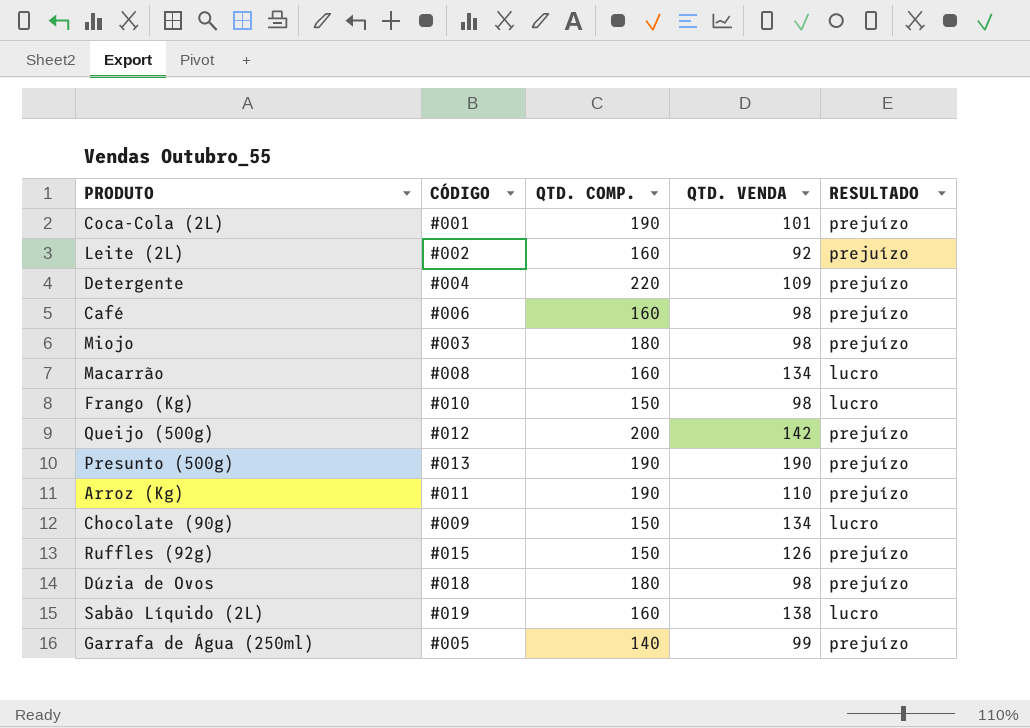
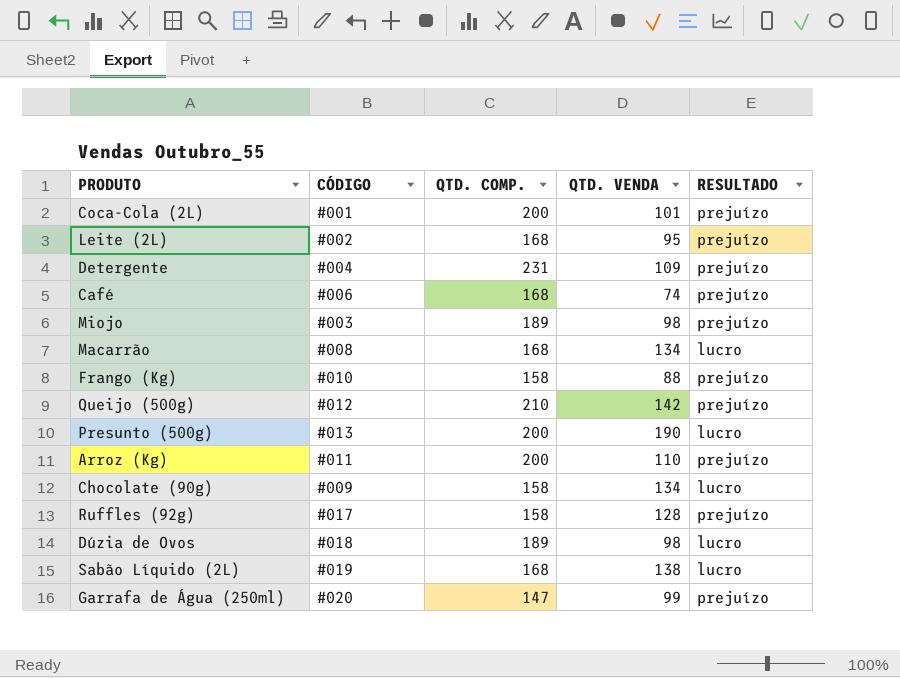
Coca-Cola (2L) | QTD. COMP.: 190 -> 200
Leite (2L) | QTD. COMP.: 160 -> 168
Leite (2L) | QTD. VENDA: 92 -> 95
Detergente | QTD. COMP.: 220 -> 231
Café | QTD. COMP.: 160 -> 168
Café | QTD. VENDA: 98 -> 74
Miojo | QTD. COMP.: 180 -> 189
Macarrão | QTD. COMP.: 160 -> 168
Frango (Kg) | QTD. COMP.: 150 -> 158
Frango (Kg) | QTD. VENDA: 98 -> 88
Frango (Kg) | RESULTADO: lucro -> prejuízo
Queijo (500g) | QTD. COMP.: 200 -> 210
Presunto (500g) | QTD. COMP.: 190 -> 200
Presunto (500g) | RESULTADO: prejuízo -> lucro
Arroz (Kg) | QTD. COMP.: 190 -> 200
Chocolate (90g) | QTD. COMP.: 150 -> 158
Ruffles (92g) | CÓDIGO: #015 -> #017
Ruffles (92g) | QTD. COMP.: 150 -> 158
Ruffles (92g) | QTD. VENDA: 126 -> 128
Dúzia de Ovos | QTD. COMP.: 180 -> 189
Dúzia de Ovos | RESULTADO: prejuízo -> lucro
Sabão Líquido (2L) | QTD. COMP.: 160 -> 168
Garrafa de Água (250ml) | CÓDIGO: #005 -> #020
Garrafa de Água (250ml) | QTD. COMP.: 140 -> 147

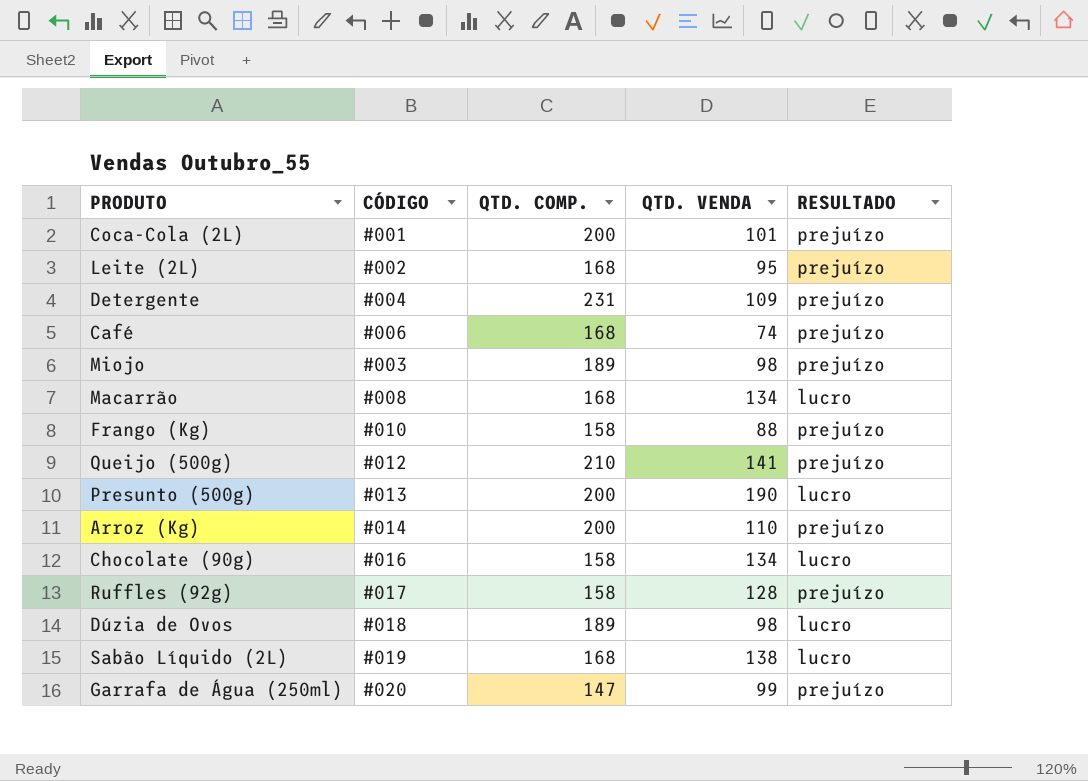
Queijo (500g) | QTD. VENDA: 142 -> 141
Arroz (Kg) | CÓDIGO: #011 -> #014
Chocolate (90g) | CÓDIGO: #009 -> #016

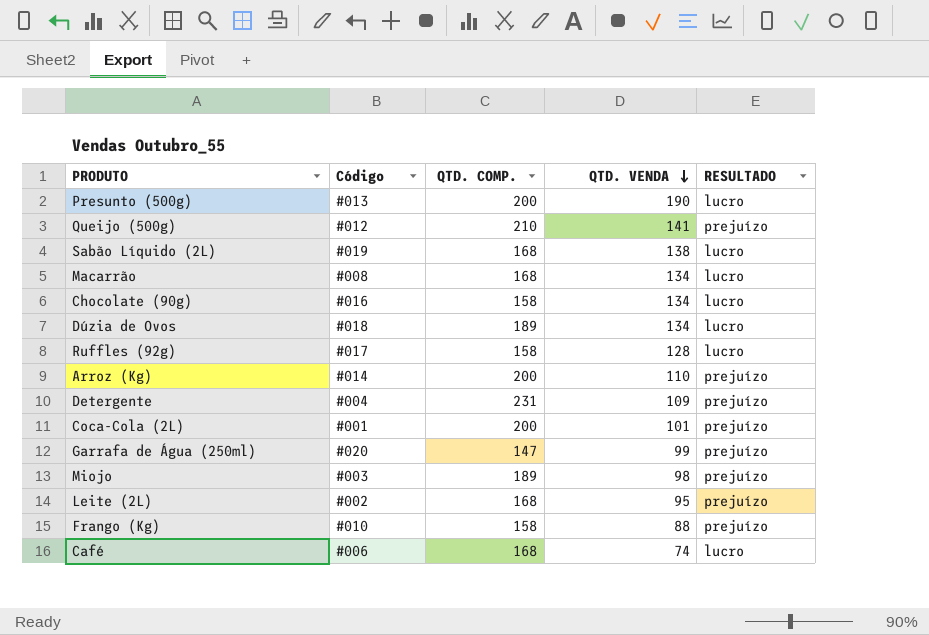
row order: none -> QTD. VENDA descending
column name: CÓDIGO -> Código
Dúzia de Ovos | QTD. VENDA: 98 -> 134
Ruffles (92g) | RESULTADO: prejuízo -> lucro
Café | RESULTADO: prejuízo -> lucro

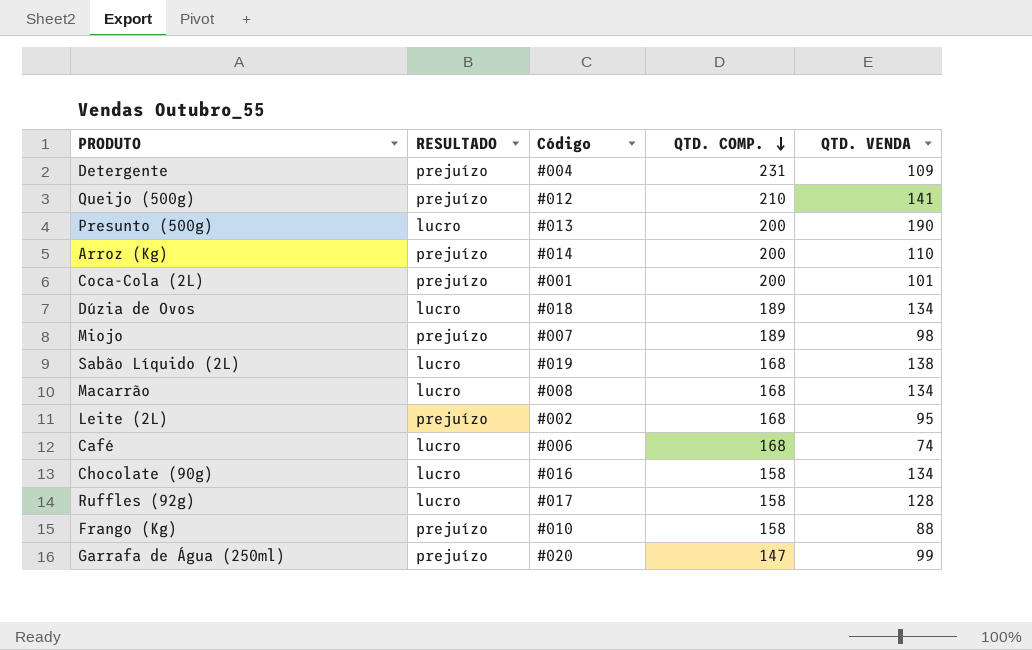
row order: QTD. VENDA descending -> QTD. COMP. descending
column RESULTADO | position: 5 -> 2
Miojo | Código: #003 -> #007

